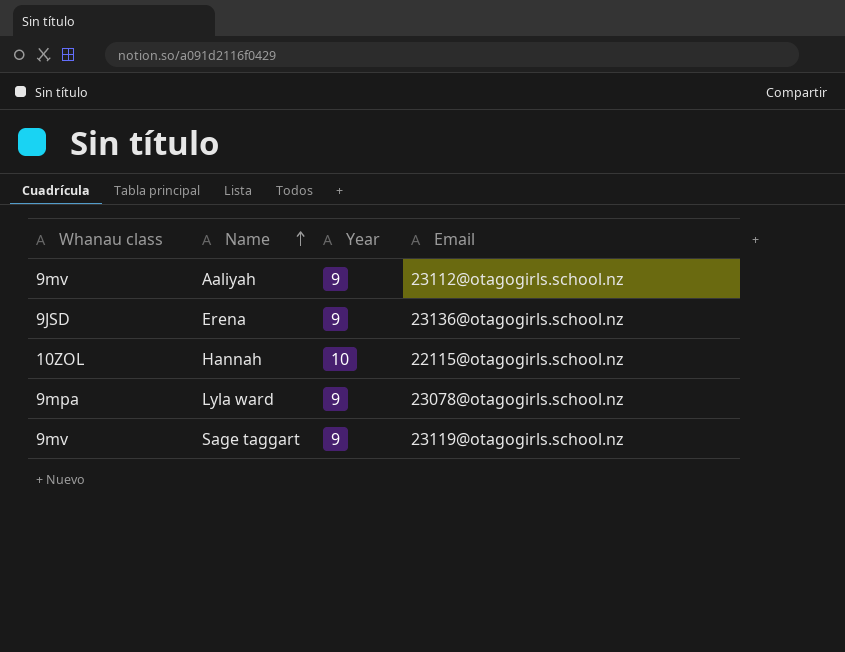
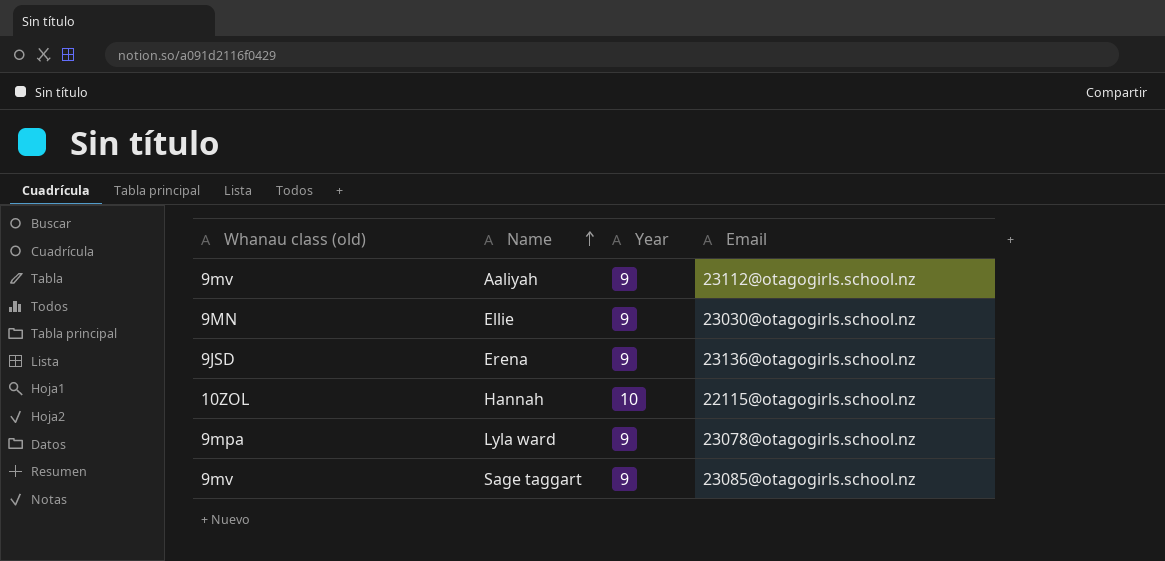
column name: Whanau class -> Whanau class (old)
row Ellie: none -> 9MN | 9 | 23030@otagogirls.school.nz
Sage taggart | Email: 23119@otagogirls.school.nz -> 23085@otagogirls.school.nz

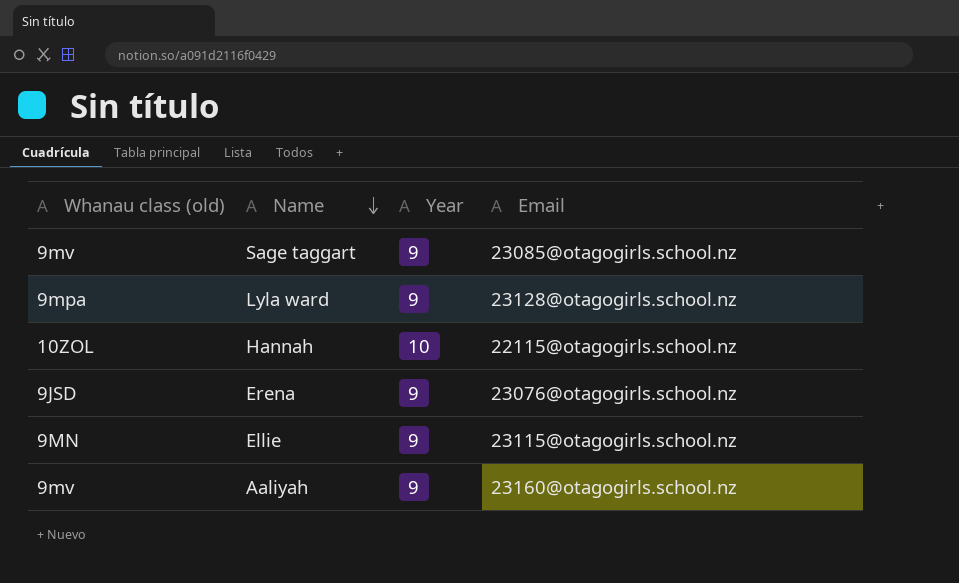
row order: Name ascending -> Name descending
Lyla ward | Email: 23078@otagogirls.school.nz -> 23128@otagogirls.school.nz
Erena | Email: 23136@otagogirls.school.nz -> 23076@otagogirls.school.nz
Ellie | Email: 23030@otagogirls.school.nz -> 23115@otagogirls.school.nz
Aaliyah | Email: 23112@otagogirls.school.nz -> 23160@otagogirls.school.nz

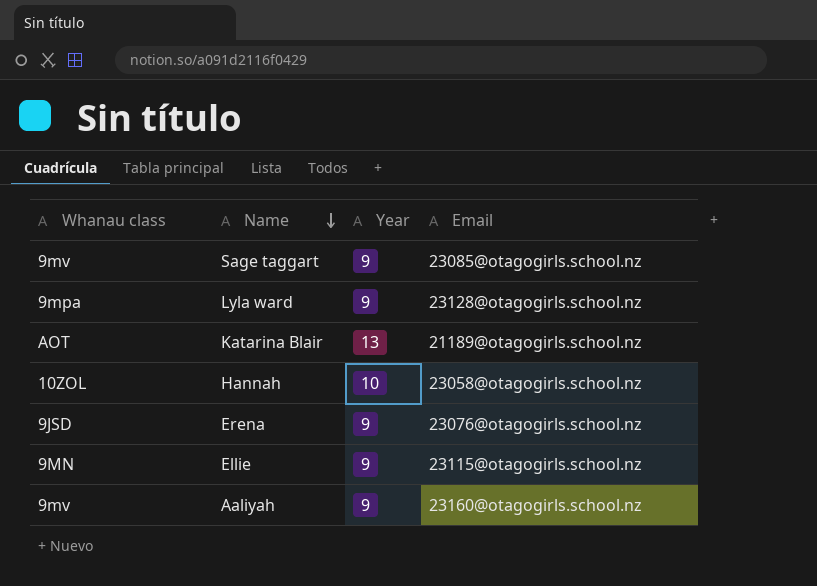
column name: Whanau class (old) -> Whanau class
row Katarina Blair: none -> AOT | 13 | 21189@otagogirls.school.nz
Hannah | Email: 22115@otagogirls.school.nz -> 23058@otagogirls.school.nz

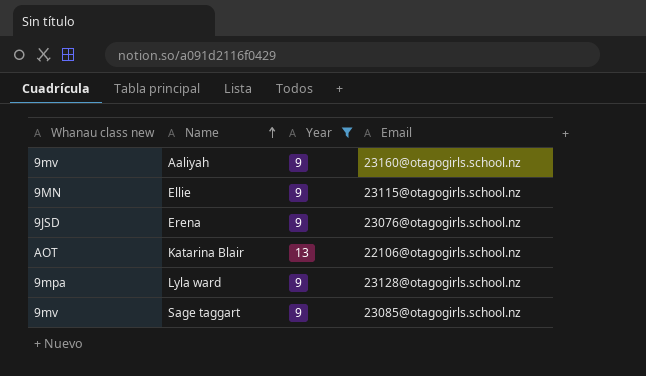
filter: none -> Year != 10
row order: Name descending -> Name ascending
column name: Whanau class -> Whanau class new
Katarina Blair | Email: 21189@otagogirls.school.nz -> 22106@otagogirls.school.nz

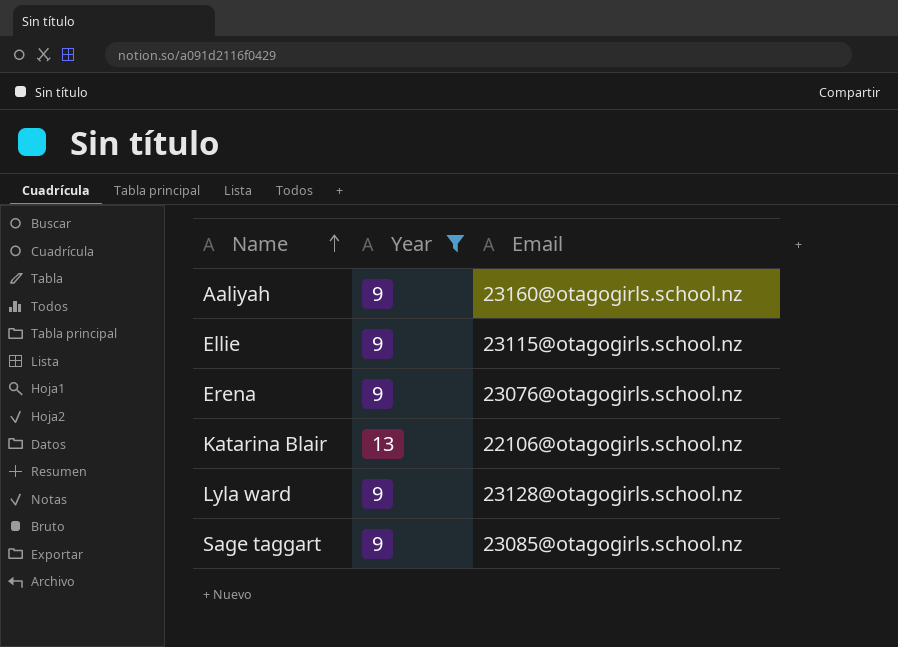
column Whanau class new | position: 1 -> none

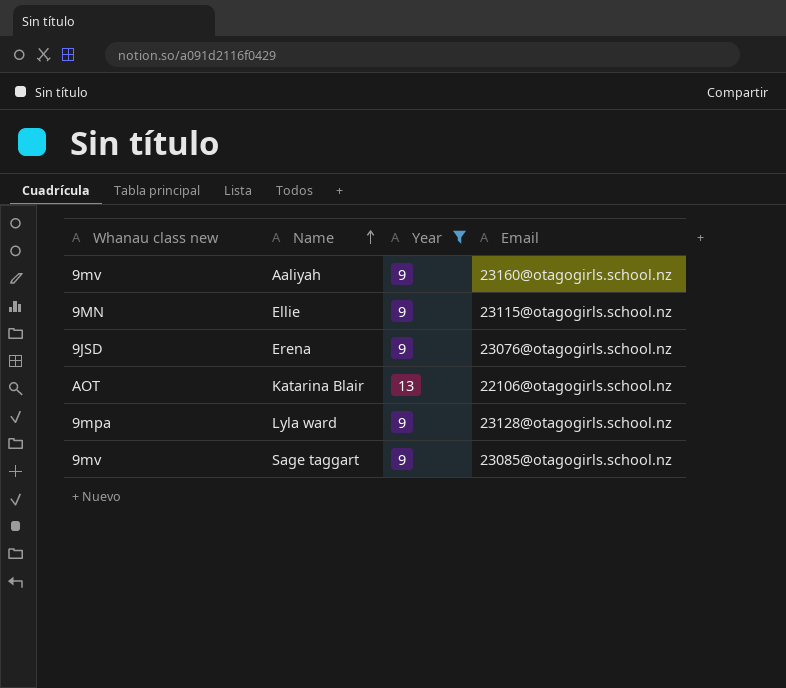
column Whanau class new | position: none -> 1

